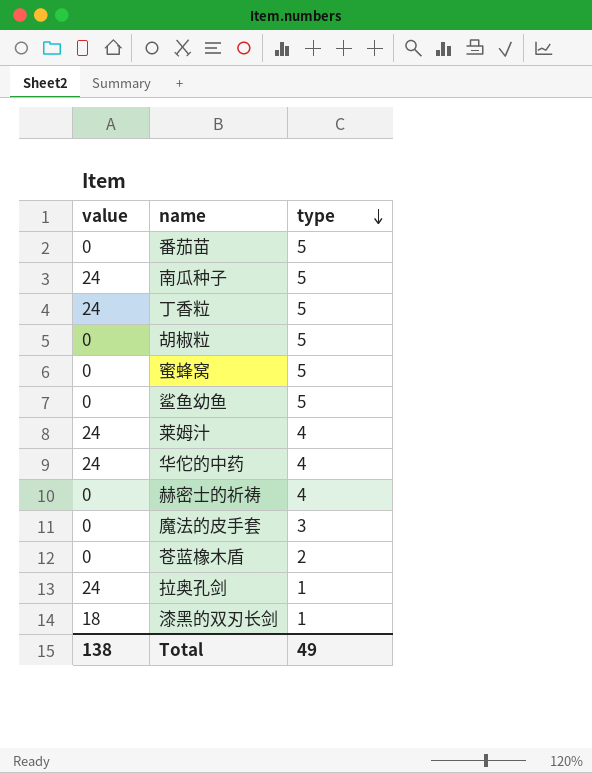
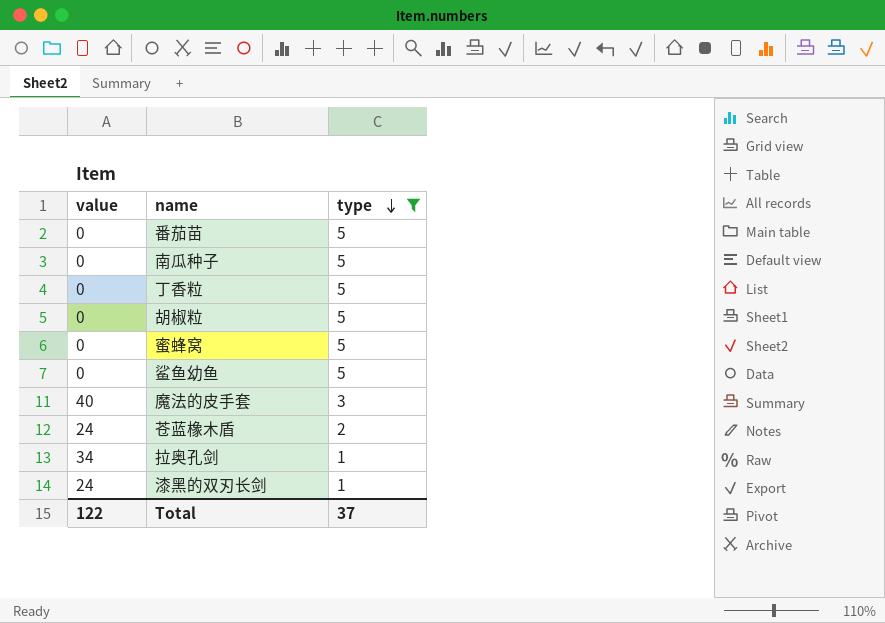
filter: none -> type != 4
南瓜种子 | value: 24 -> 0
丁香粒 | value: 24 -> 0
魔法的皮手套 | value: 0 -> 40
苍蓝橡木盾 | value: 0 -> 24
拉奥孔剑 | value: 24 -> 34
漆黑的双刃长剑 | value: 18 -> 24
Total | value: 138 -> 122
Total | type: 49 -> 37

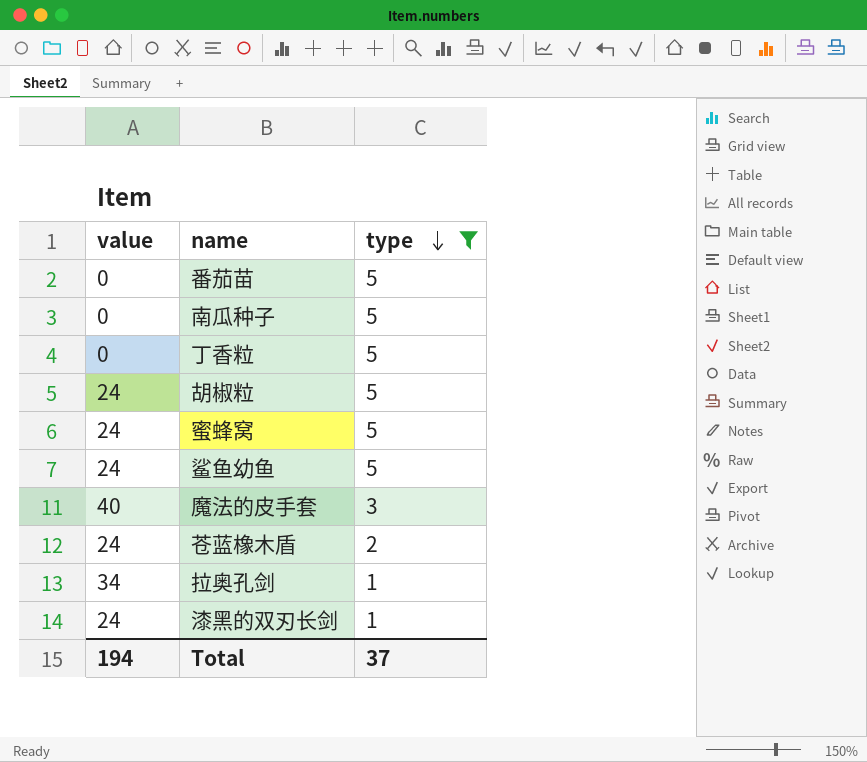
胡椒粒 | value: 0 -> 24
蜜蜂窝 | value: 0 -> 24
鲨鱼幼鱼 | value: 0 -> 24
Total | value: 122 -> 194

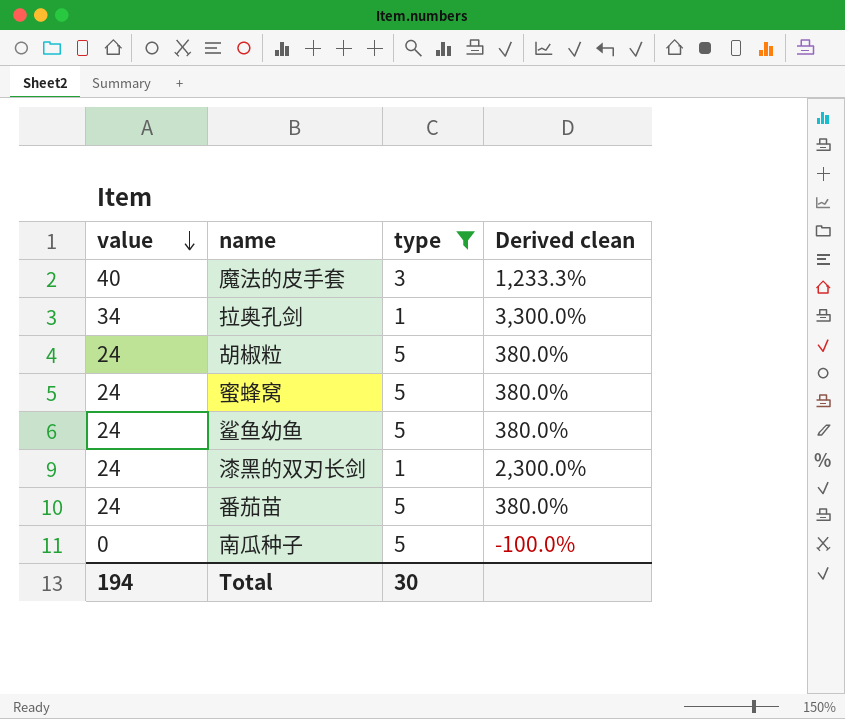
row order: type descending -> value descending
column Derived clean | formula: none -> ([value] - [type]) / [type]
row 丁香粒: 0 | 5 -> none
row 苍蓝橡木盾: 24 | 2 -> none
番茄苗 | value: 0 -> 24
Total | type: 37 -> 30

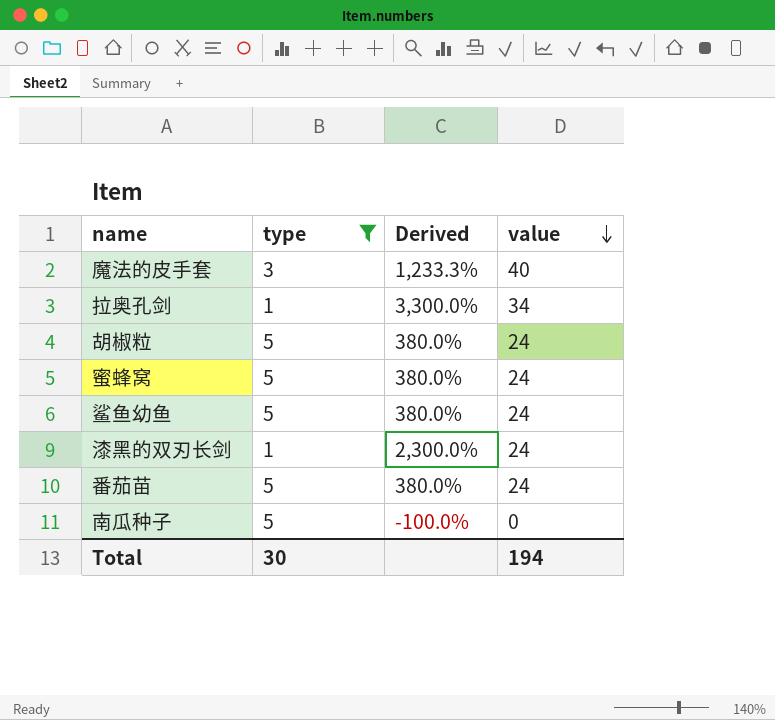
column name: Derived clean -> Derived
column value | position: 1 -> 4

